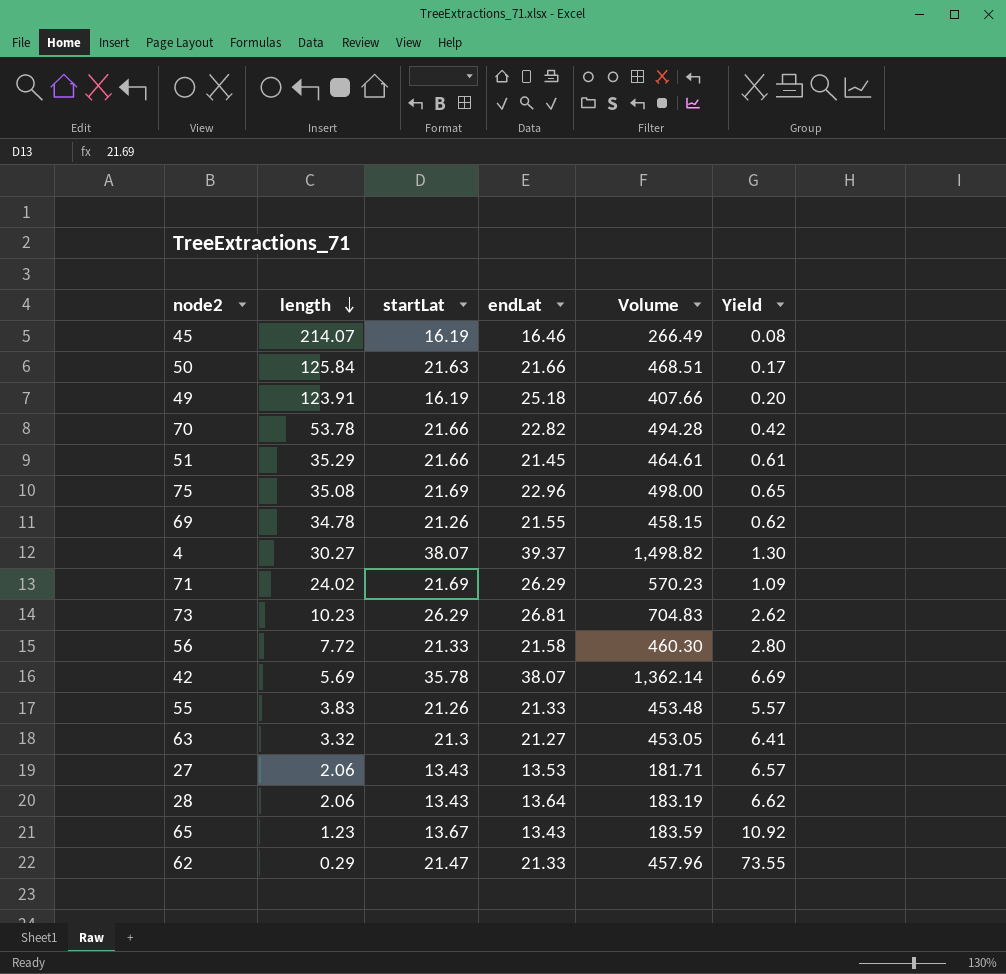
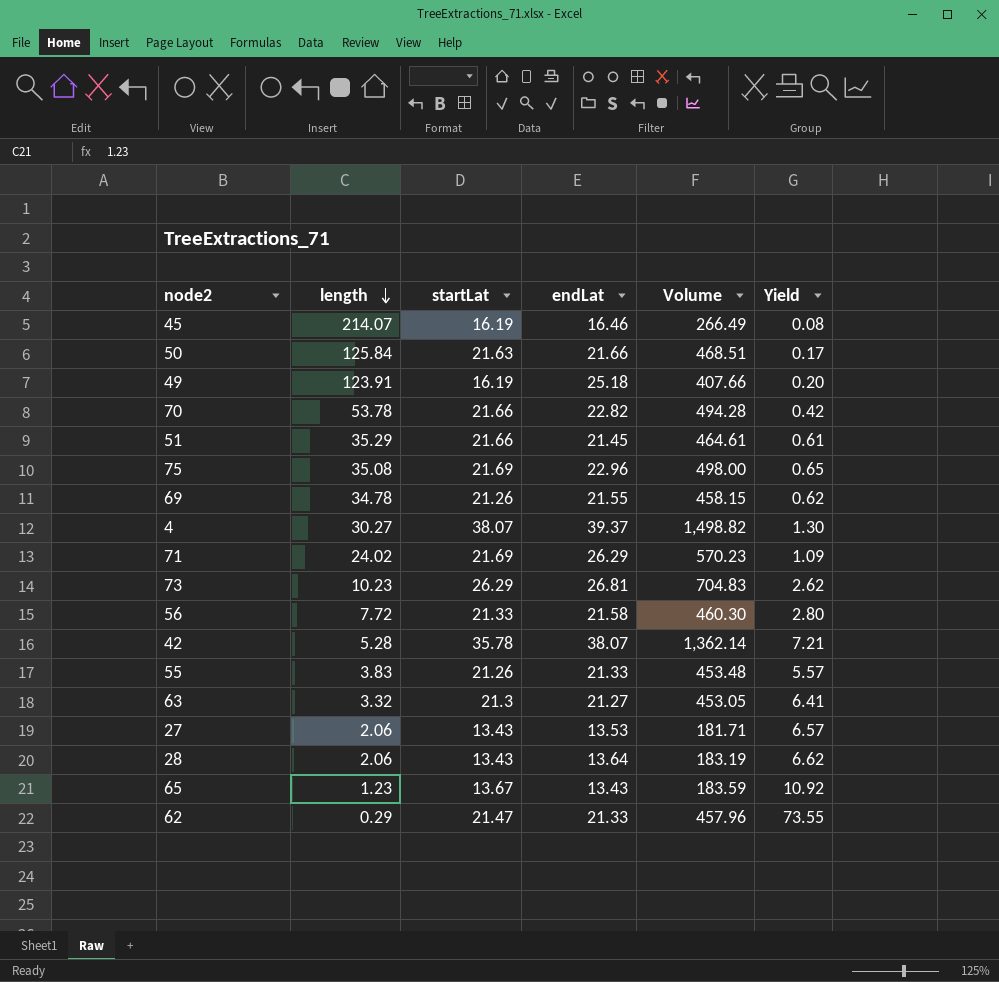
42 | length: 5.69 -> 5.28
42 | Yield: 6.69 -> 7.21

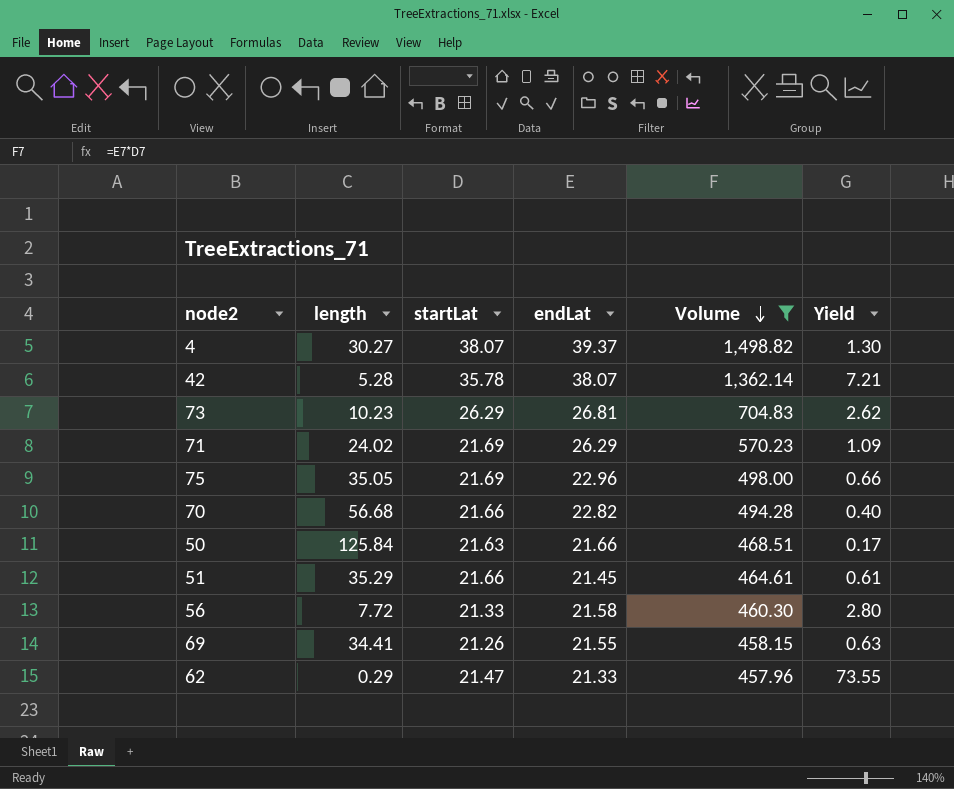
filter: none -> Volume >= 457.96
row order: length descending -> Volume descending
75 | length: 35.08 -> 35.05
75 | Yield: 0.65 -> 0.66
70 | length: 53.78 -> 56.68
70 | Yield: 0.42 -> 0.40
69 | length: 34.78 -> 34.41
69 | Yield: 0.62 -> 0.63

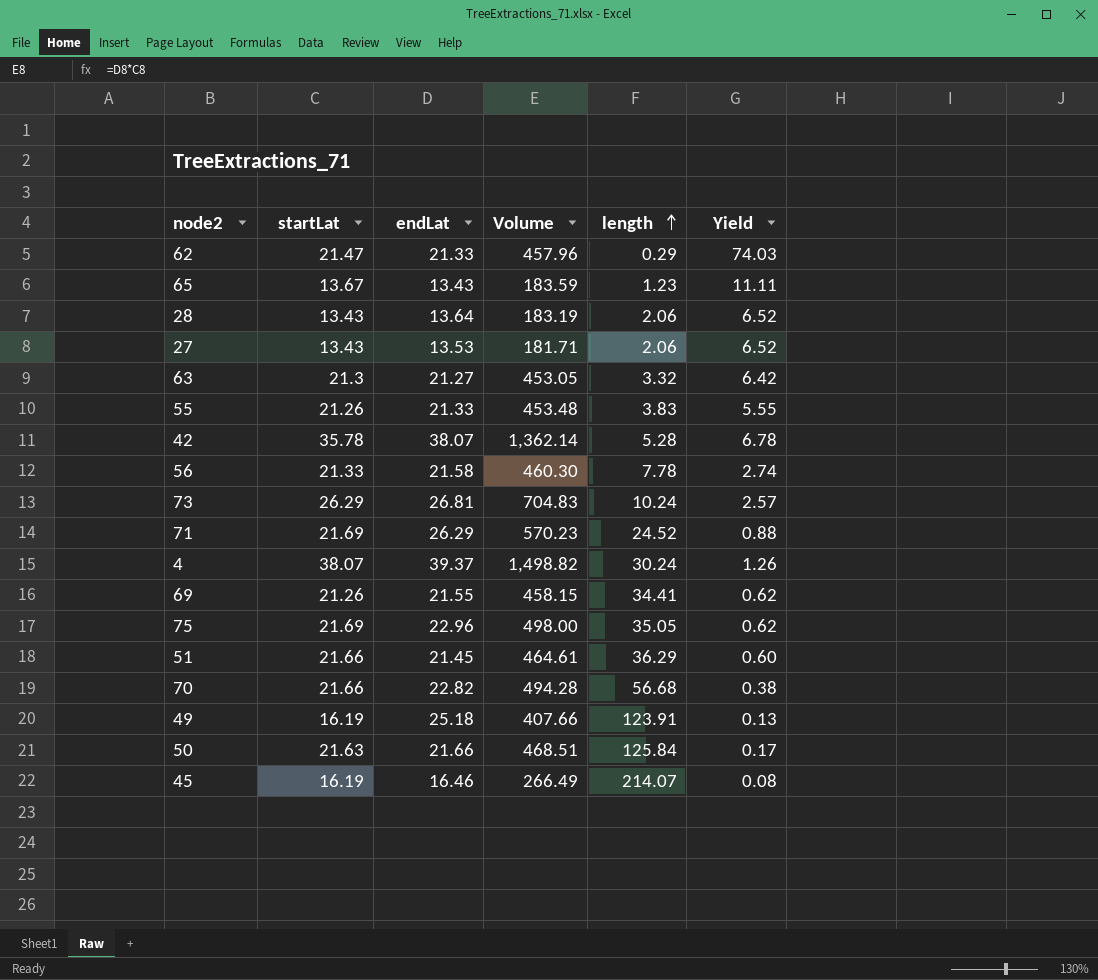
filter: Volume >= 457.96 -> none
row order: Volume descending -> length ascending
column length | position: 2 -> 5
column Yield | formula: [endLat] / [length] -> [startLat] / [length]
56 | length: 7.72 -> 7.78
73 | length: 10.23 -> 10.24
71 | length: 24.02 -> 24.52
4 | length: 30.27 -> 30.24
51 | length: 35.29 -> 36.29

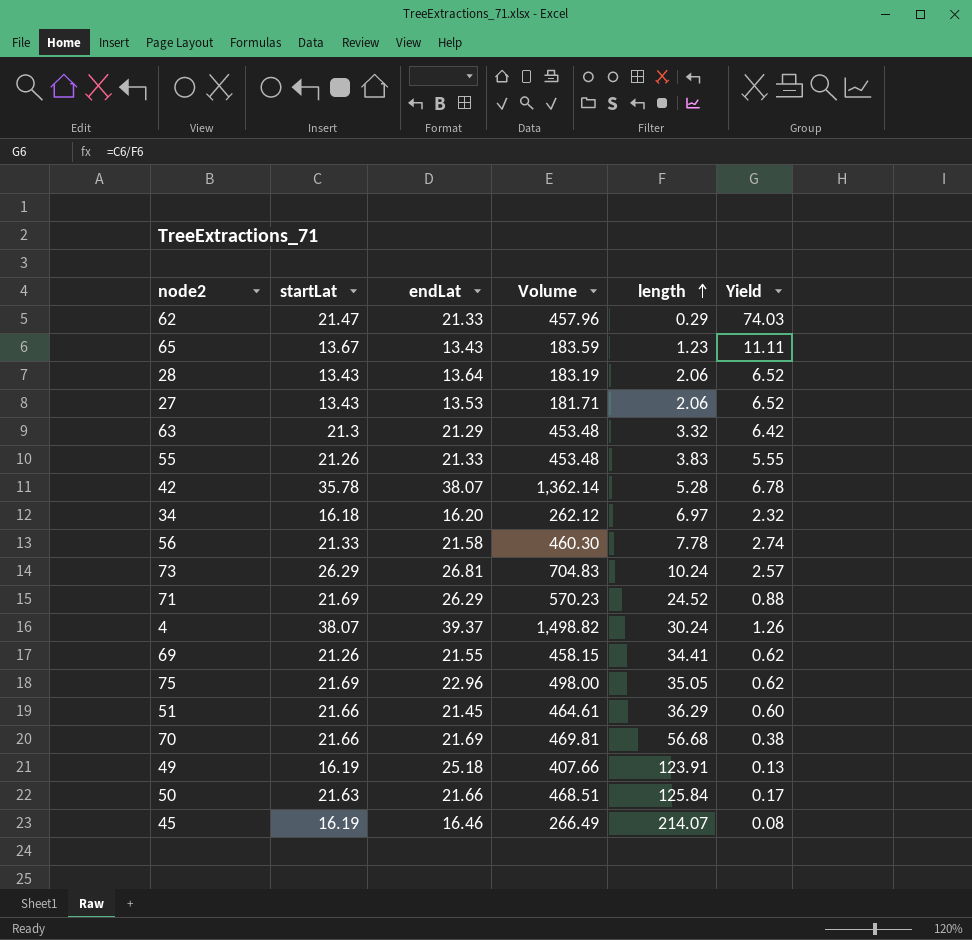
63 | endLat: 21.27 -> 21.29
63 | Volume: 453.05 -> 453.48
row 34: none -> 16.18 | 16.20 | 262.12 | 6.97 | 2.32
70 | endLat: 22.82 -> 21.69
70 | Volume: 494.28 -> 469.81

